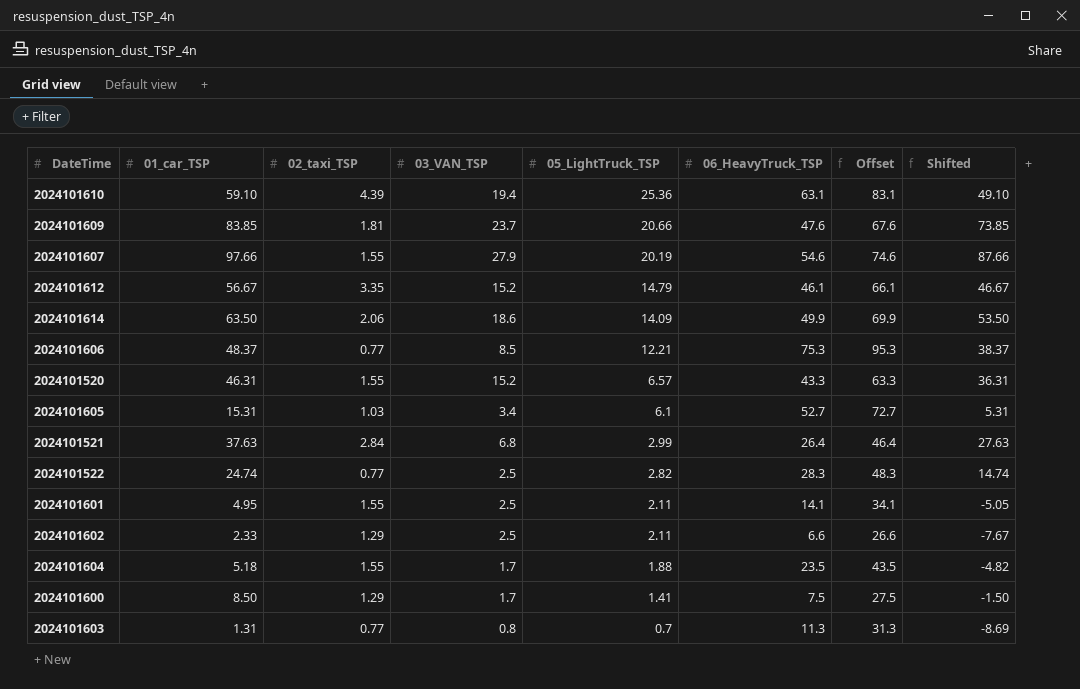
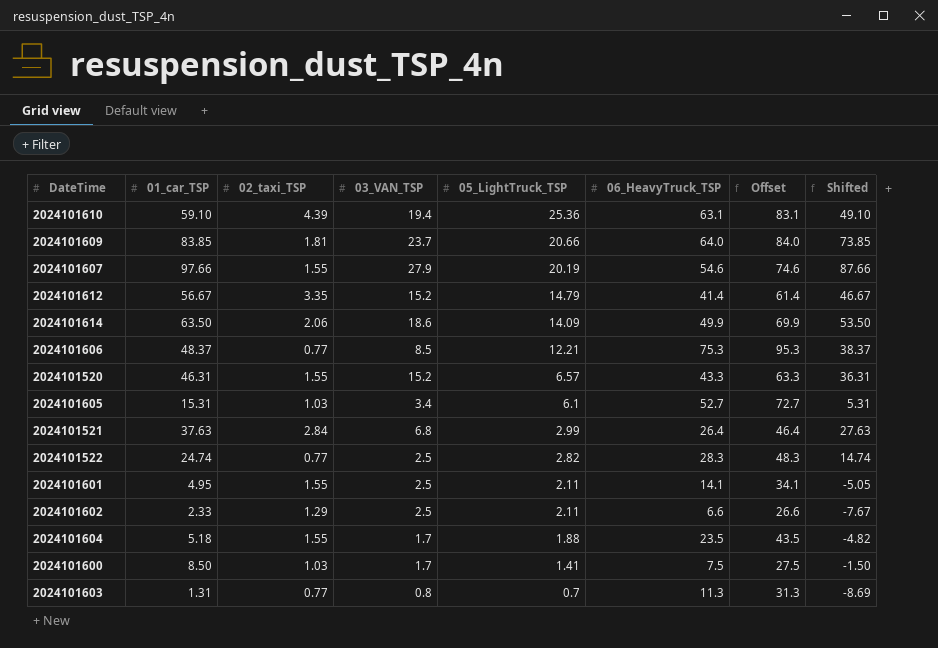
2024101609 | 06_HeavyTruck_TSP: 47.6 -> 64.0
2024101609 | Offset: 67.6 -> 84.0
2024101612 | 06_HeavyTruck_TSP: 46.1 -> 41.4
2024101612 | Offset: 66.1 -> 61.4
2024101600 | 02_taxi_TSP: 1.29 -> 1.03

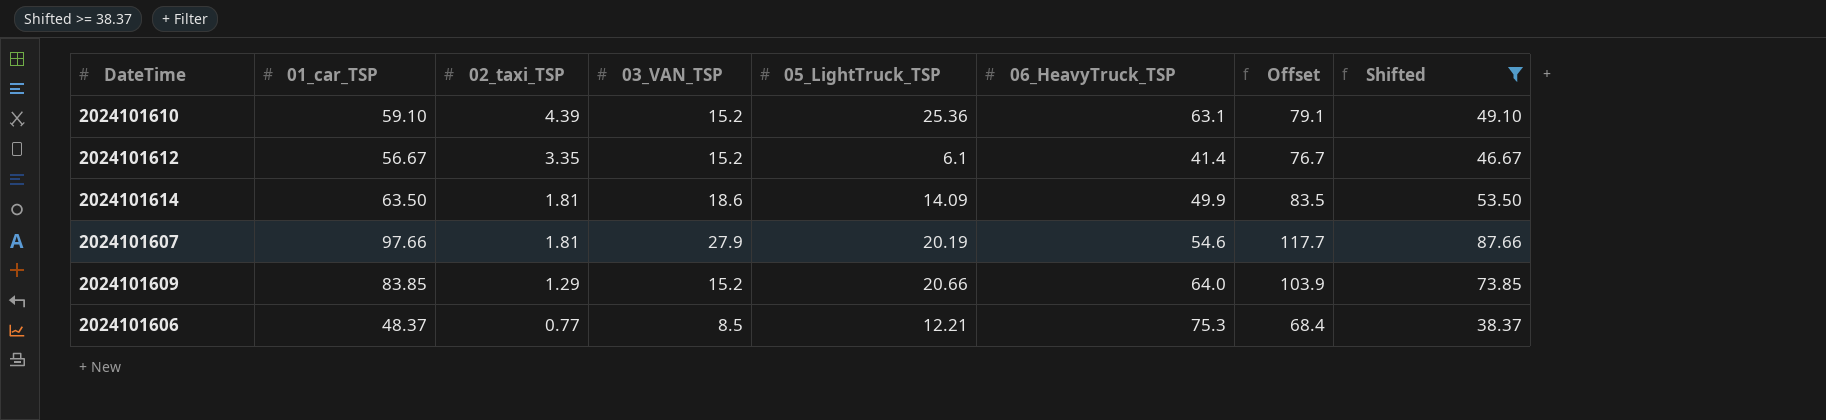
filter: none -> Shifted >= 38.37
row order: 05_LightTruck_TSP descending -> 02_taxi_TSP descending
column Offset | formula: [06_HeavyTruck_TSP] + 20 -> [01_car_TSP] + 20
2024101610 | 03_VAN_TSP: 19.4 -> 15.2
2024101612 | 05_LightTruck_TSP: 14.79 -> 6.1
2024101614 | 02_taxi_TSP: 2.06 -> 1.81
2024101607 | 02_taxi_TSP: 1.55 -> 1.81
2024101609 | 02_taxi_TSP: 1.81 -> 1.29
2024101609 | 03_VAN_TSP: 23.7 -> 15.2

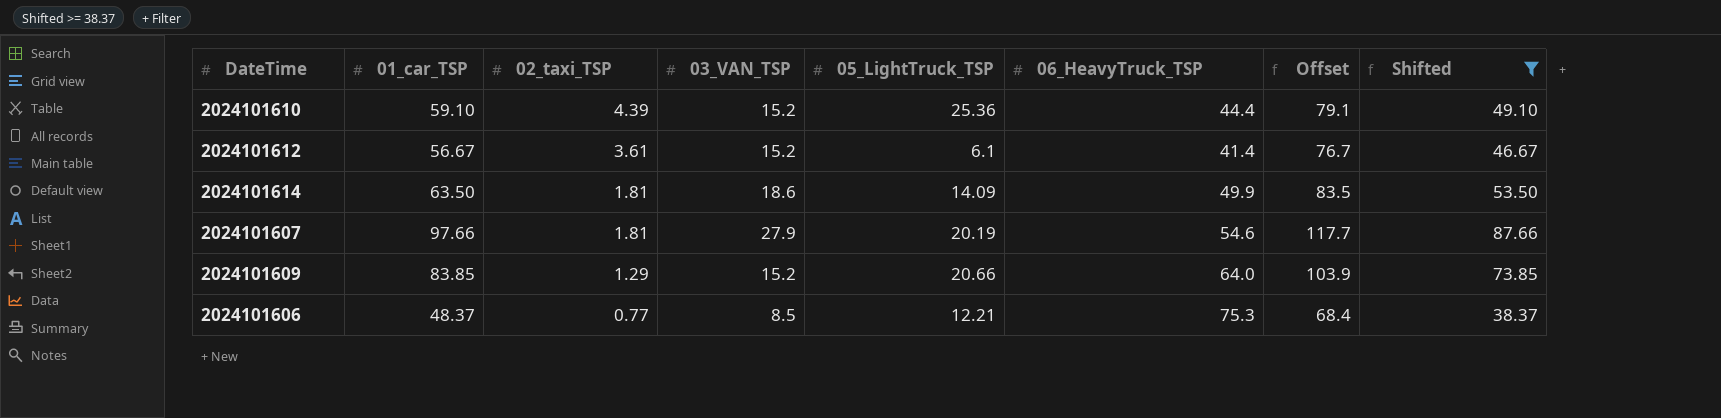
2024101610 | 06_HeavyTruck_TSP: 63.1 -> 44.4
2024101612 | 02_taxi_TSP: 3.35 -> 3.61

